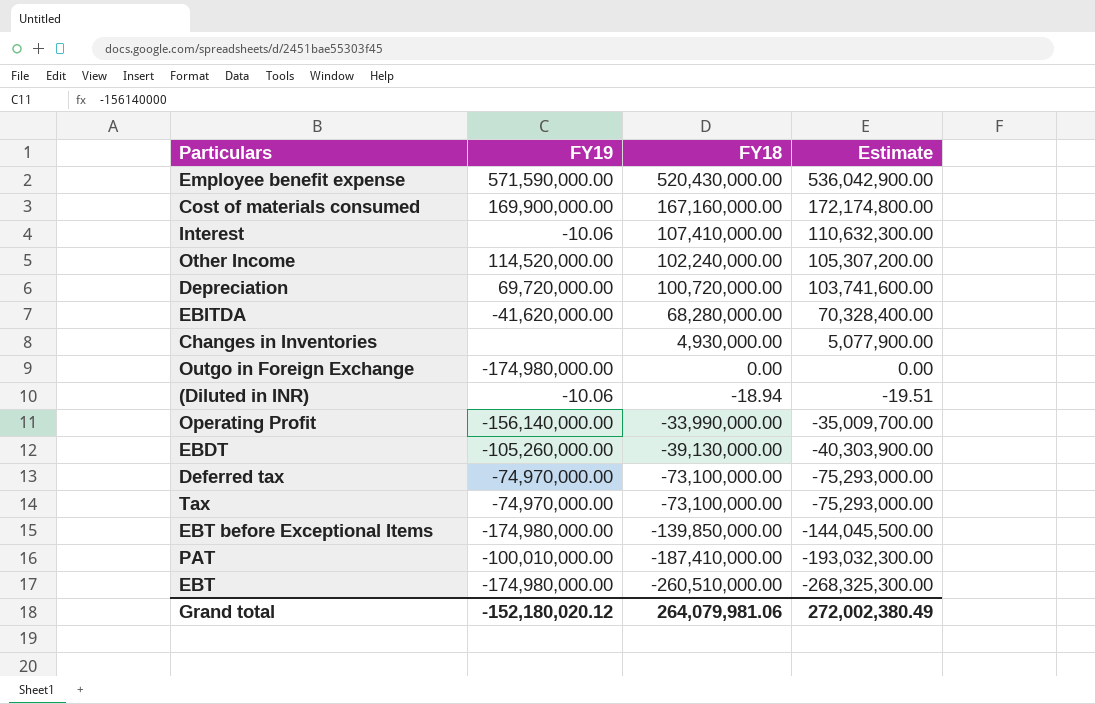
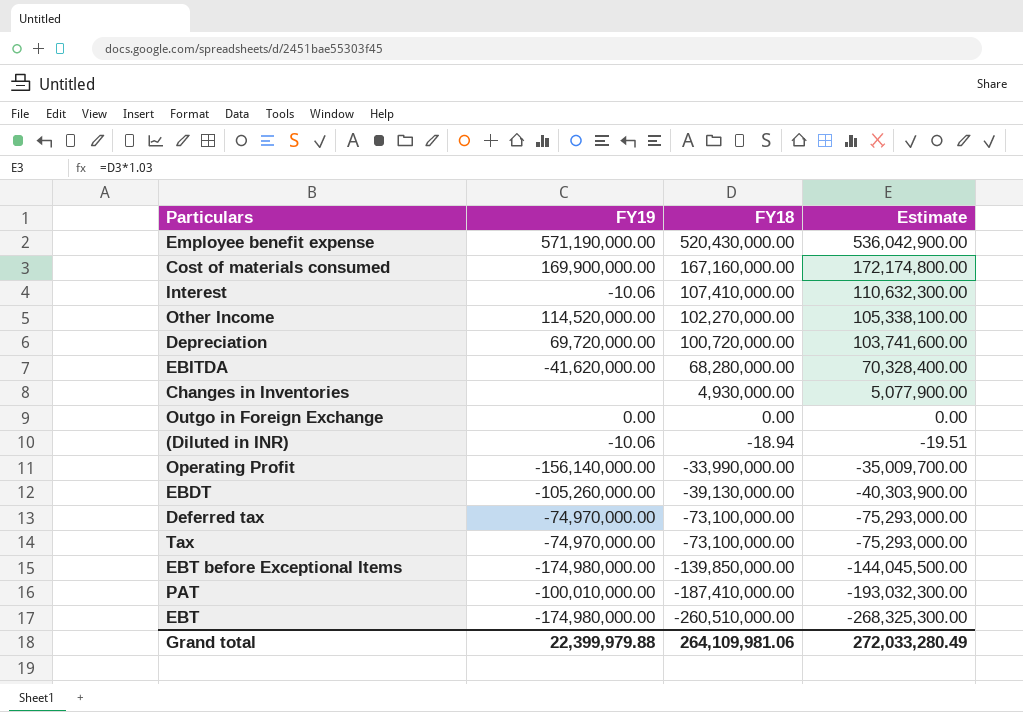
Employee benefit expense | FY19: 571,590,000.00 -> 571,190,000.00
Other Income | FY18: 102,240,000.00 -> 102,270,000.00
Other Income | Estimate: 105,307,200.00 -> 105,338,100.00
Outgo in Foreign Exchange | FY19: -174,980,000.00 -> 0.00
Grand total | FY19: -152,180,020.12 -> 22,399,979.88
Grand total | FY18: 264,079,981.06 -> 264,109,981.06
Grand total | Estimate: 272,002,380.49 -> 272,033,280.49

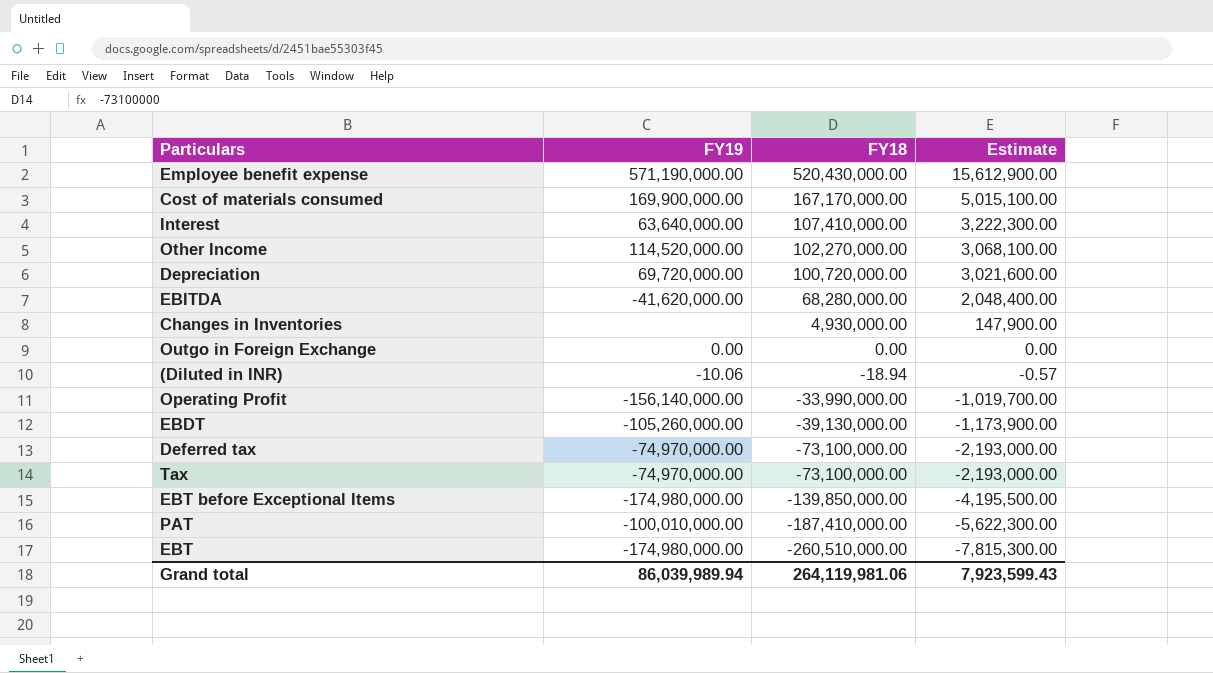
column Estimate | formula: [FY18] * 1.03 -> [FY18] * 0.03
Cost of materials consumed | FY18: 167,160,000.00 -> 167,170,000.00
Interest | FY19: -10.06 -> 63,640,000.00
Grand total | FY19: 22,399,979.88 -> 86,039,989.94
Grand total | FY18: 264,109,981.06 -> 264,119,981.06
Grand total | Estimate: 272,033,280.49 -> 7,923,599.43

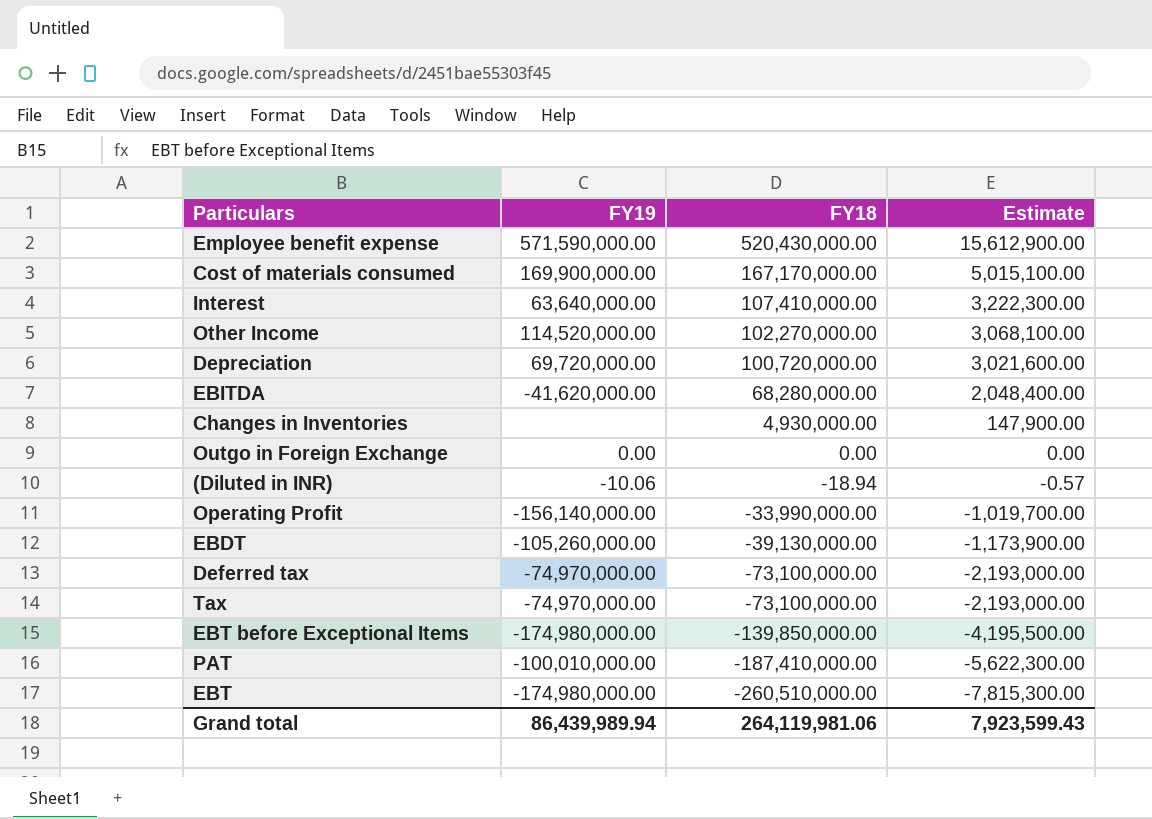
Employee benefit expense | FY19: 571,190,000.00 -> 571,590,000.00
Grand total | FY19: 86,039,989.94 -> 86,439,989.94

